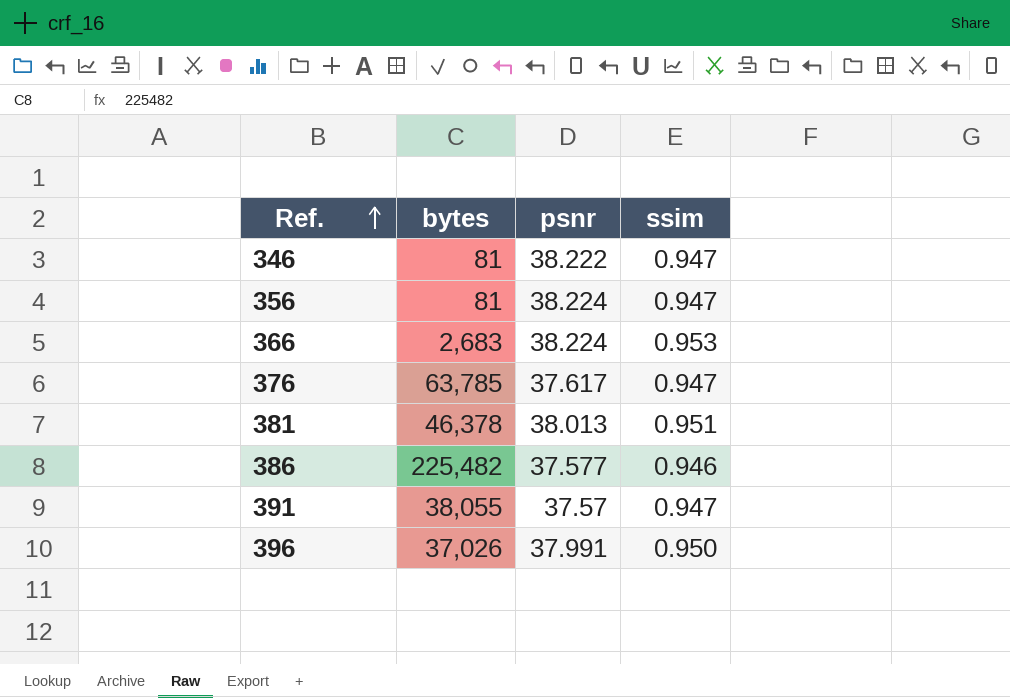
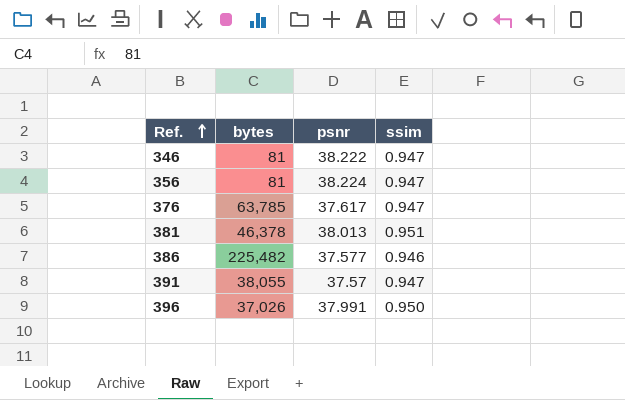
row 366: 2,683 | 38.224 | 0.953 -> none

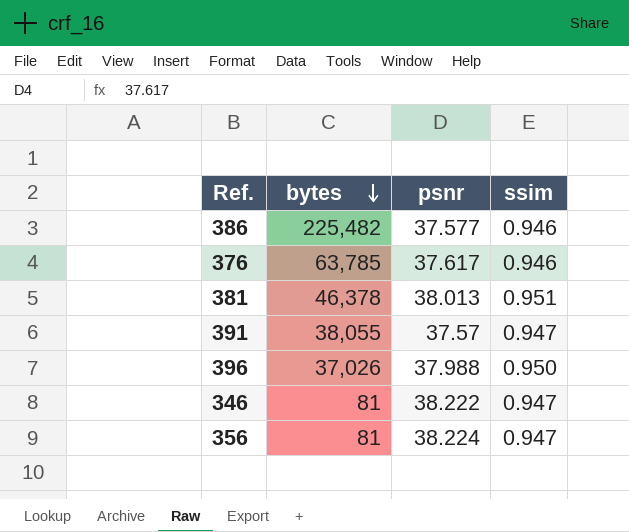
row order: Ref. ascending -> bytes descending
376 | ssim: 0.947 -> 0.946
396 | psnr: 37.991 -> 37.988

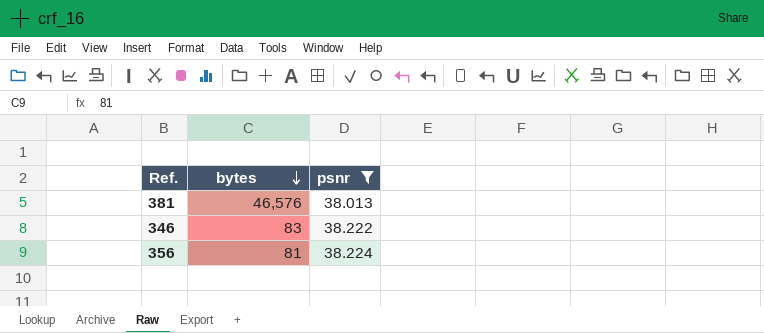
filter: none -> psnr >= 38.013
column ssim | position: 4 -> none
381 | bytes: 46,378 -> 46,576
346 | bytes: 81 -> 83

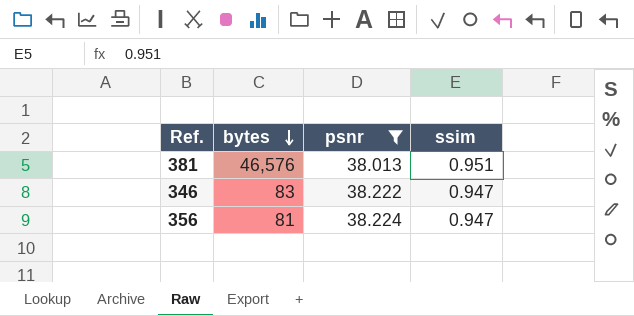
column ssim | position: none -> 4

